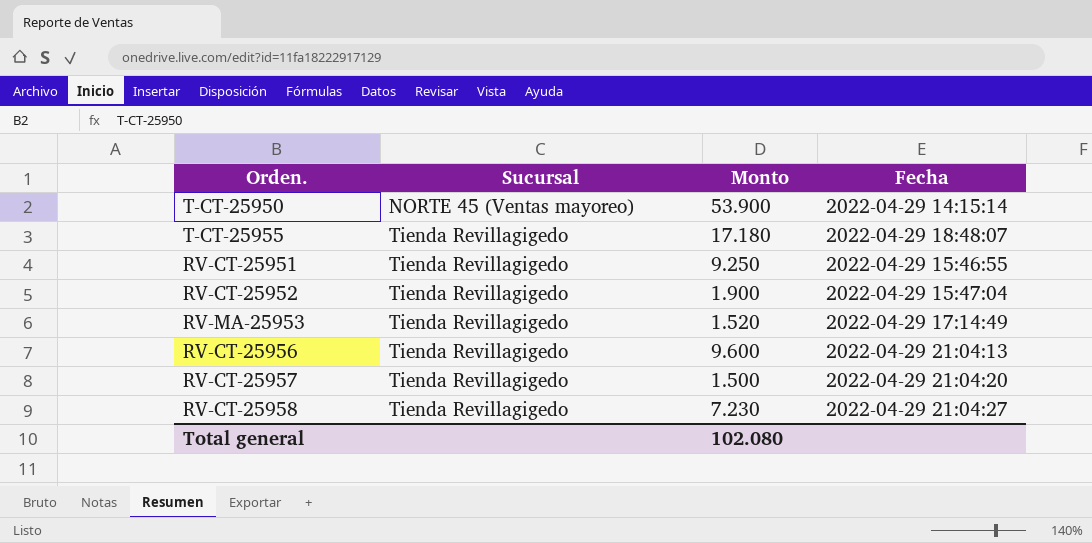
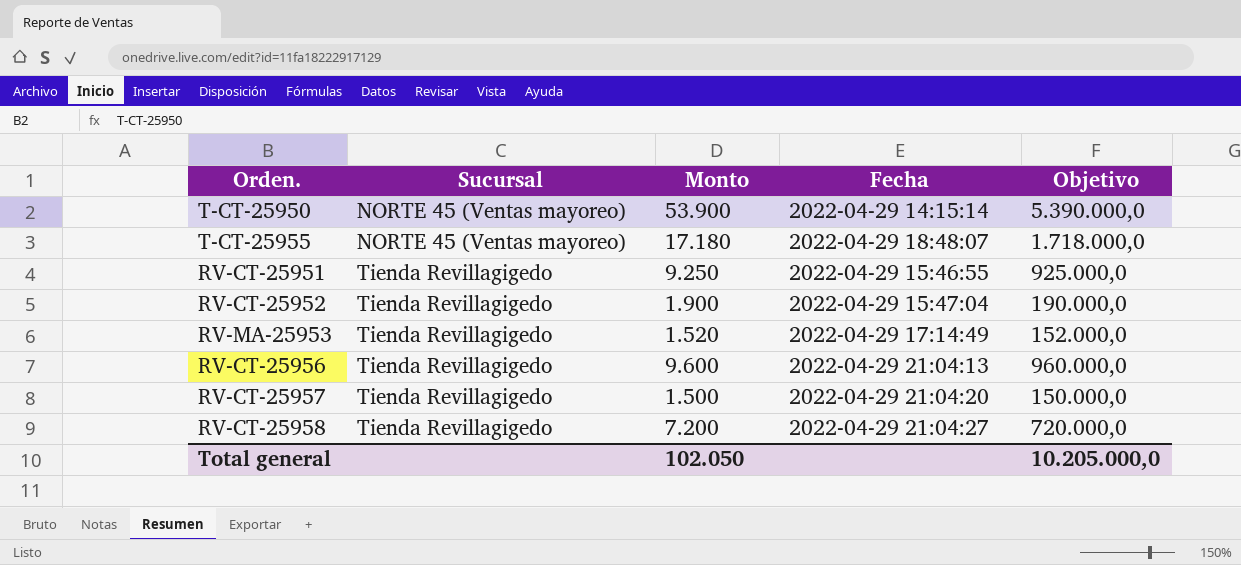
column Objetivo | formula: none -> [Monto] * 100
T-CT-25955 | Sucursal: Tienda Revillagigedo -> NORTE 45 (Ventas mayoreo)
RV-CT-25958 | Monto: 7.230 -> 7.200
Total general | Monto: 102.080 -> 102.050

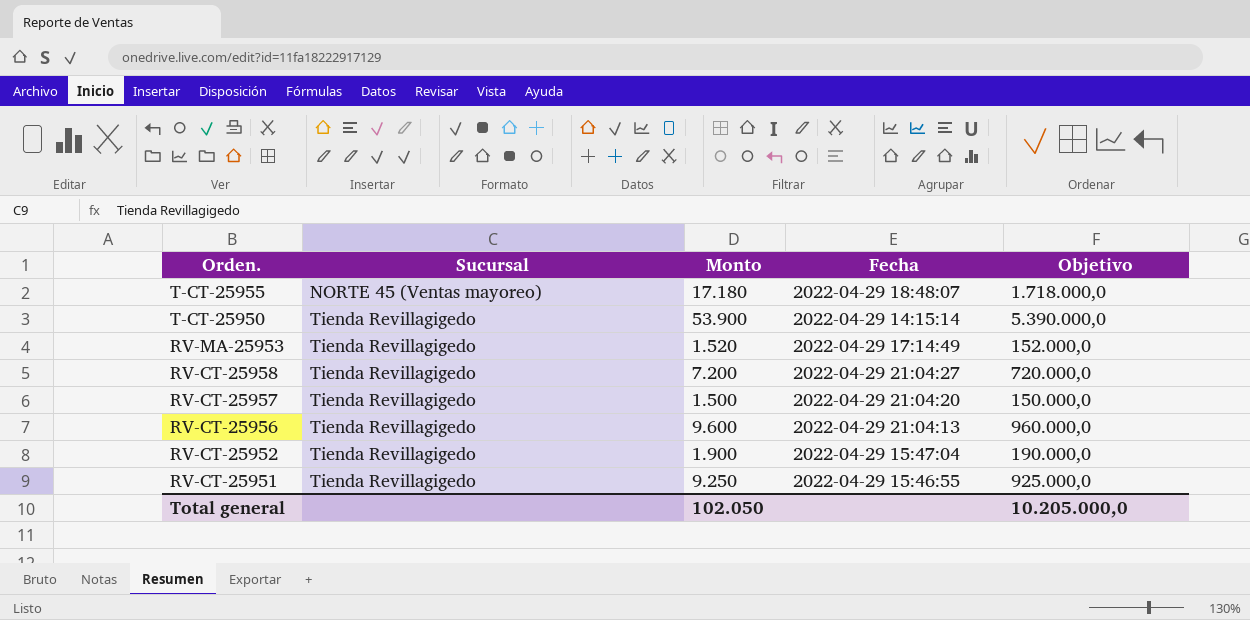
row order: Sucursal ascending -> Orden. descending
T-CT-25950 | Sucursal: NORTE 45 (Ventas mayoreo) -> Tienda Revillagigedo

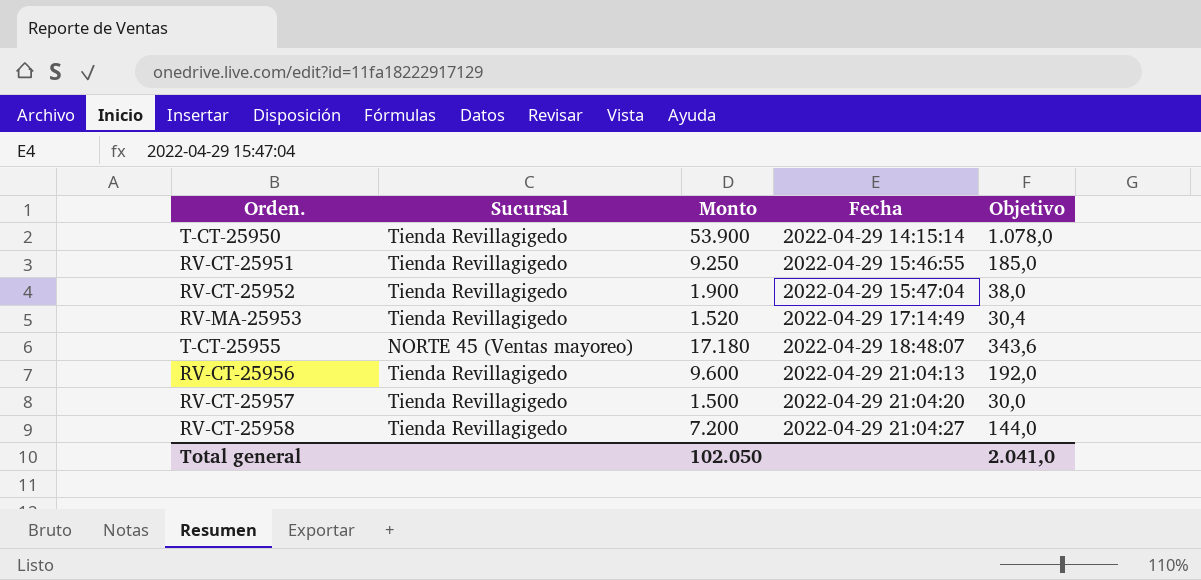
row order: Orden. descending -> Fecha ascending
column Objetivo | formula: [Monto] * 100 -> [Monto] * 0,02
Total general | Objetivo: 10.205.000,0 -> 2.041,0

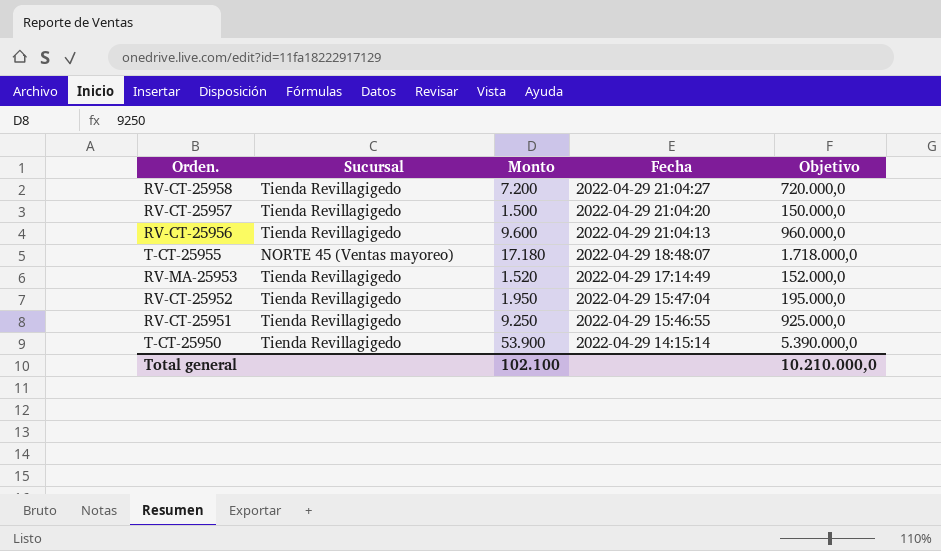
row order: Fecha ascending -> Fecha descending
column Objetivo | formula: [Monto] * 0,02 -> [Monto] * 100
RV-CT-25952 | Monto: 1.900 -> 1.950
Total general | Monto: 102.050 -> 102.100
Total general | Objetivo: 2.041,0 -> 10.210.000,0

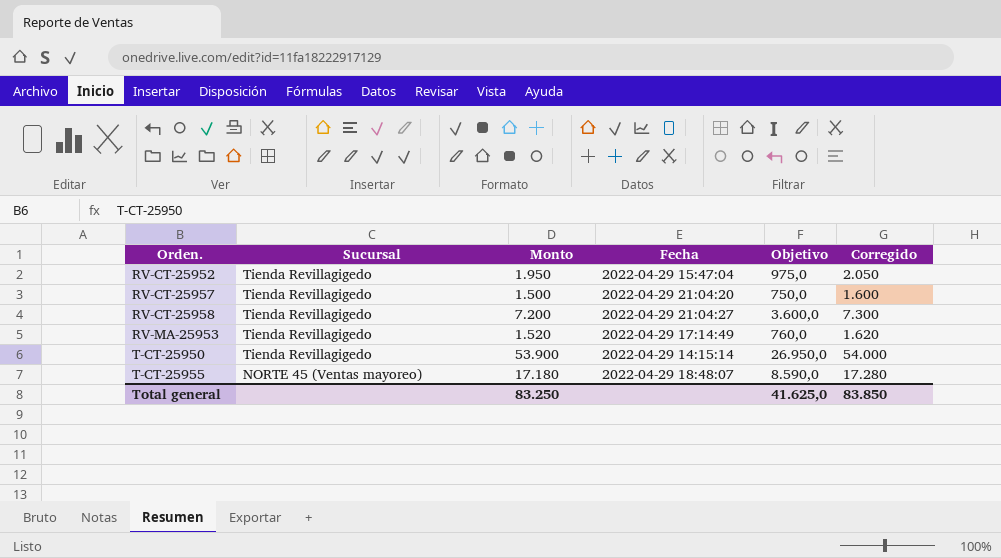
row order: Fecha descending -> Orden. ascending
column Objetivo | formula: [Monto] * 100 -> [Monto] * 0,5
column Corregido | formula: none -> [Monto] + 100
row RV-CT-25956: Tienda Revillagigedo | 9.600 | 2022-04-29 21:04:13 | 960.000,0 -> none
row RV-CT-25951: Tienda Revillagigedo | 9.250 | 2022-04-29 15:46:55 | 925.000,0 -> none
Total general | Monto: 102.100 -> 83.250
Total general | Objetivo: 10.210.000,0 -> 41.625,0

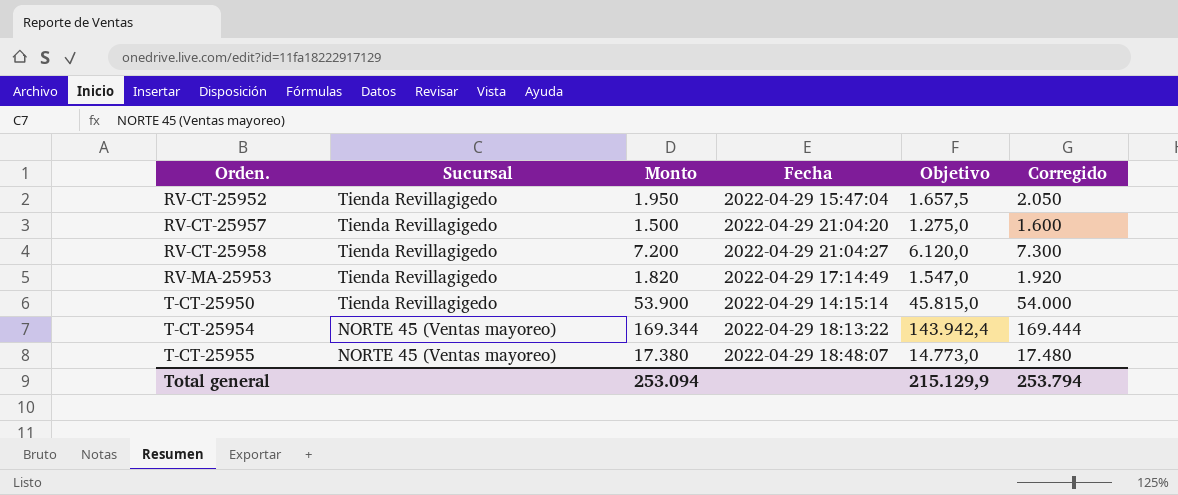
column Objetivo | formula: [Monto] * 0,5 -> [Monto] * 0,85
RV-MA-25953 | Monto: 1.520 -> 1.820
RV-MA-25953 | Corregido: 1.620 -> 1.920
row T-CT-25954: none -> NORTE 45 (Ventas mayoreo) | 169.344 | 2022-04-29 18:13:22 | 143.942,4 | 169.444
T-CT-25955 | Monto: 17.180 -> 17.380
T-CT-25955 | Corregido: 17.280 -> 17.480
Total general | Monto: 83.250 -> 253.094
Total general | Objetivo: 41.625,0 -> 215.129,9
Total general | Corregido: 83.850 -> 253.794

